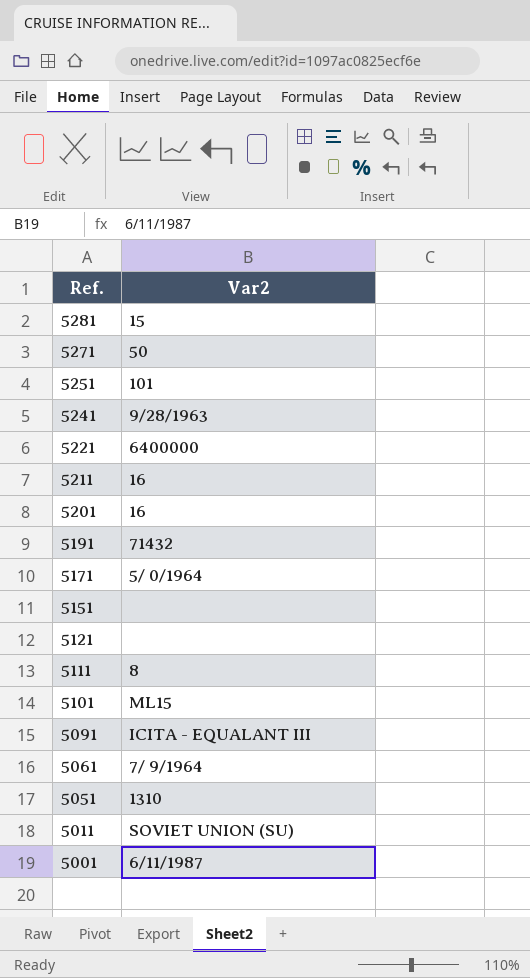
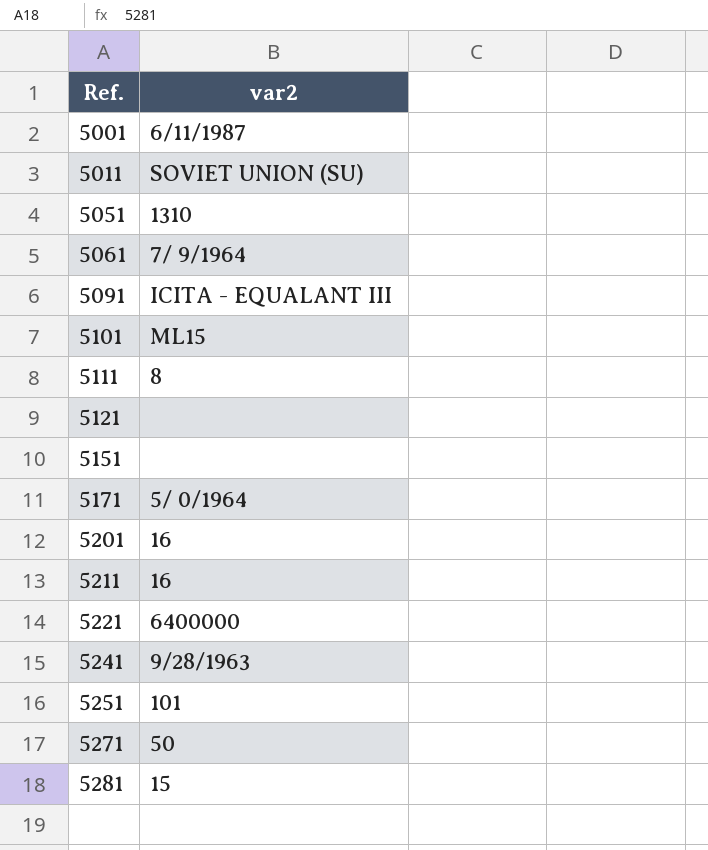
row order: Ref. descending -> Ref. ascending
column name: Var2 -> var2
row 5191: 71432 -> none

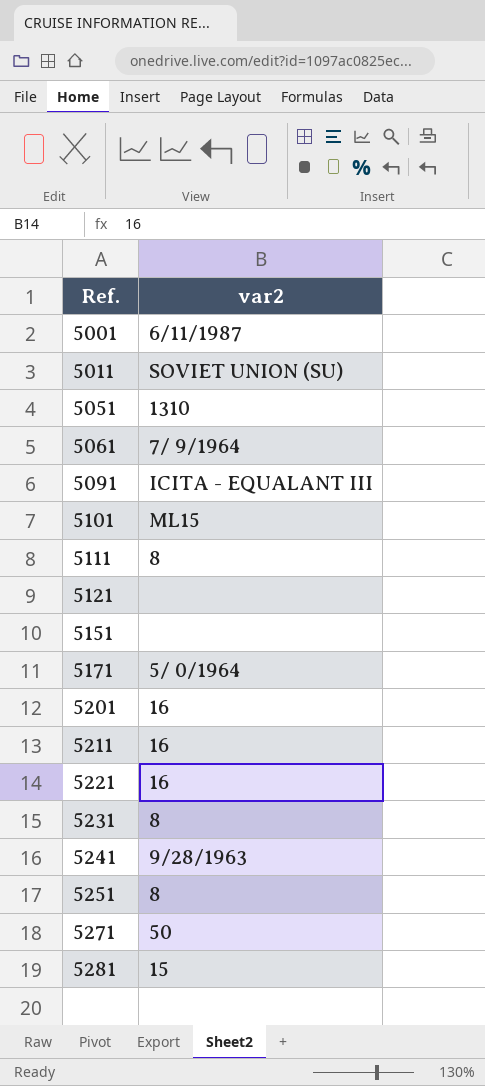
5221 | var2: 6400000 -> 16
row 5231: none -> 8
5251 | var2: 101 -> 8

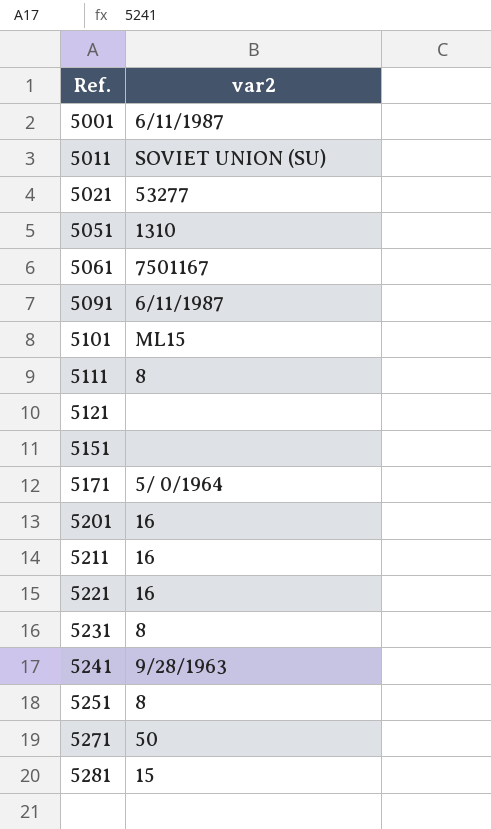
row 5021: none -> 53277
5061 | var2: 7/ 9/1964 -> 7501167
5091 | var2: ICITA - EQUALANT III -> 6/11/1987

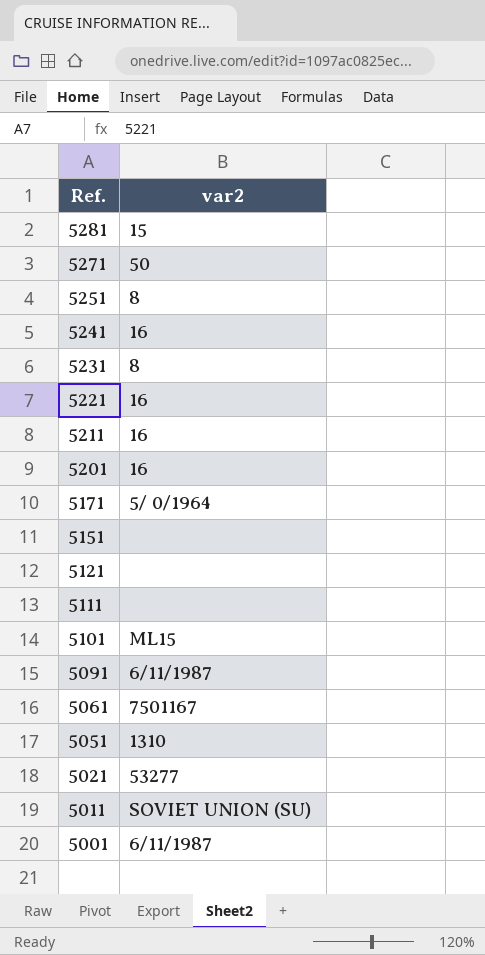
row order: Ref. ascending -> Ref. descending
5241 | var2: 9/28/1963 -> 16
5111 | var2: 8 -> none

